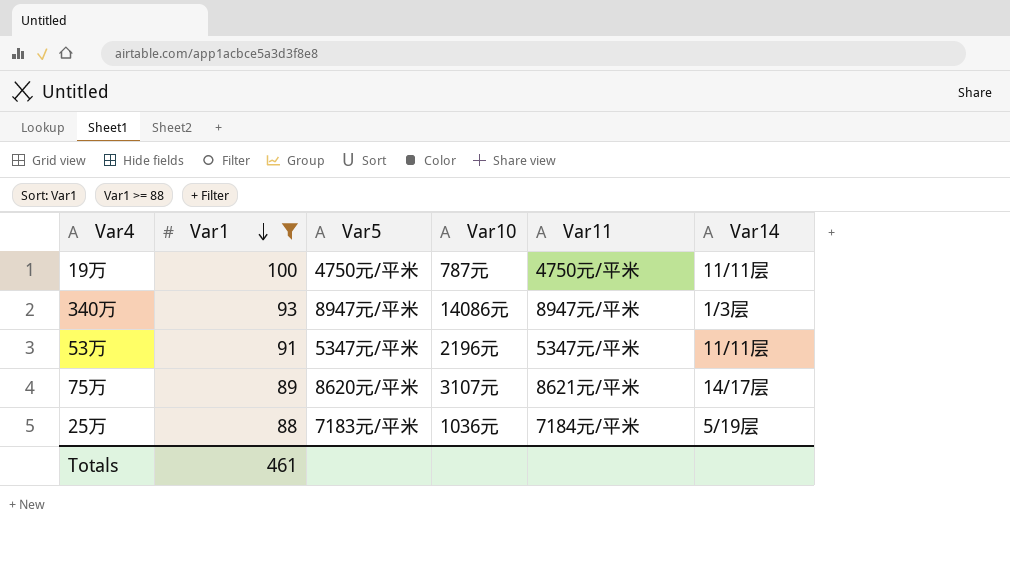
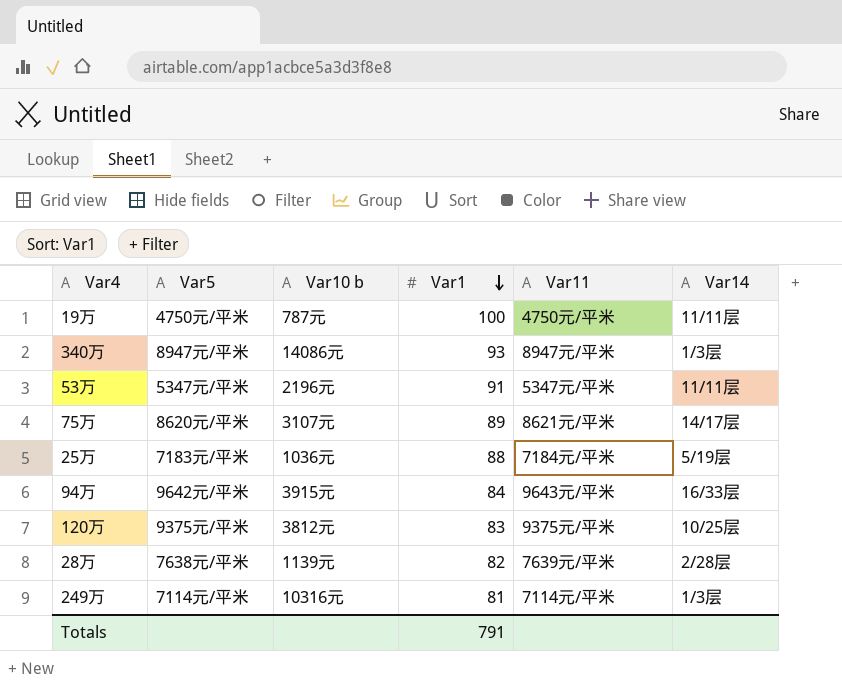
filter: Var1 >= 88 -> none
column name: Var10 -> Var10 b
column Var1 | position: 2 -> 4
Totals | Var1: 461 -> 791

